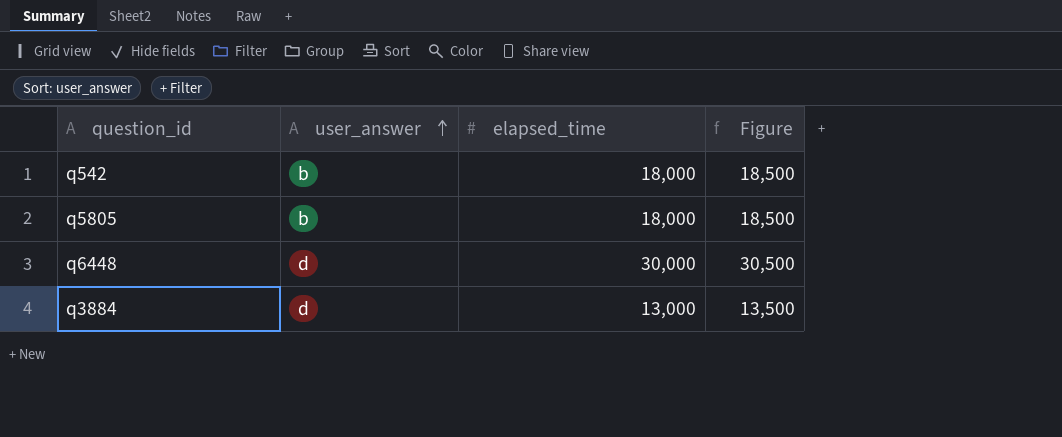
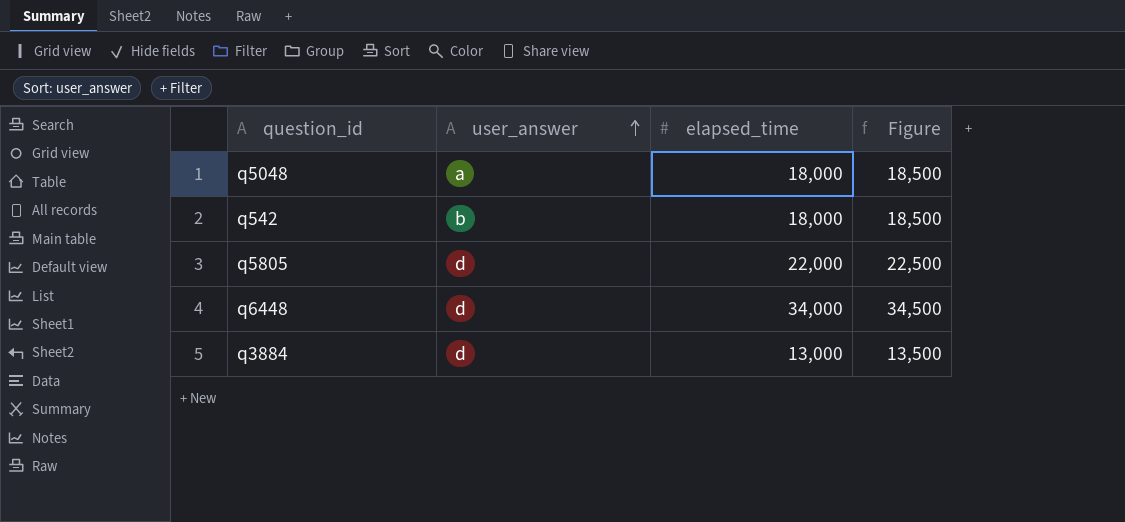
row q5048: none -> a | 18,000 | 18,500
q5805 | user_answer: b -> d
q5805 | elapsed_time: 18,000 -> 22,000
q5805 | Figure: 18,500 -> 22,500
q6448 | elapsed_time: 30,000 -> 34,000
q6448 | Figure: 30,500 -> 34,500

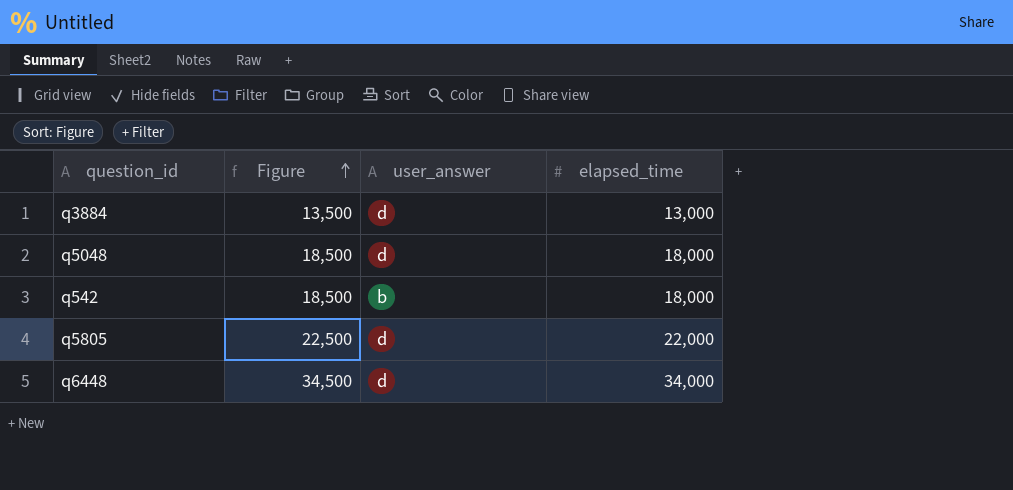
row order: user_answer ascending -> Figure ascending
column Figure | position: 4 -> 2
q5048 | user_answer: a -> d

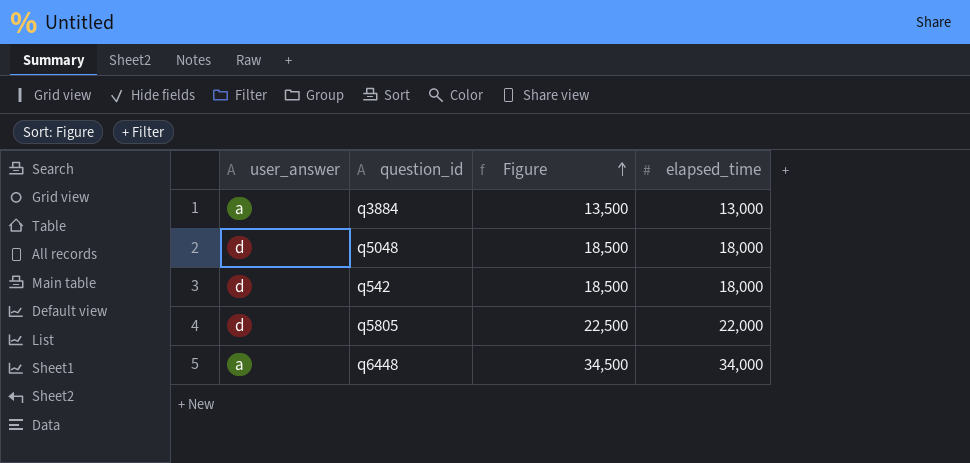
column user_answer | position: 3 -> 1
q3884 | user_answer: d -> a
q542 | user_answer: b -> d
q6448 | user_answer: d -> a

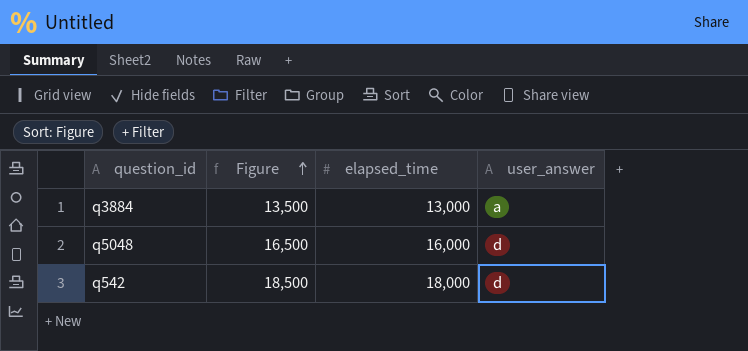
column user_answer | position: 1 -> 4
row q5805: d | 22,500 | 22,000 -> none
row q6448: a | 34,500 | 34,000 -> none
q5048 | Figure: 18,500 -> 16,500
q5048 | elapsed_time: 18,000 -> 16,000

